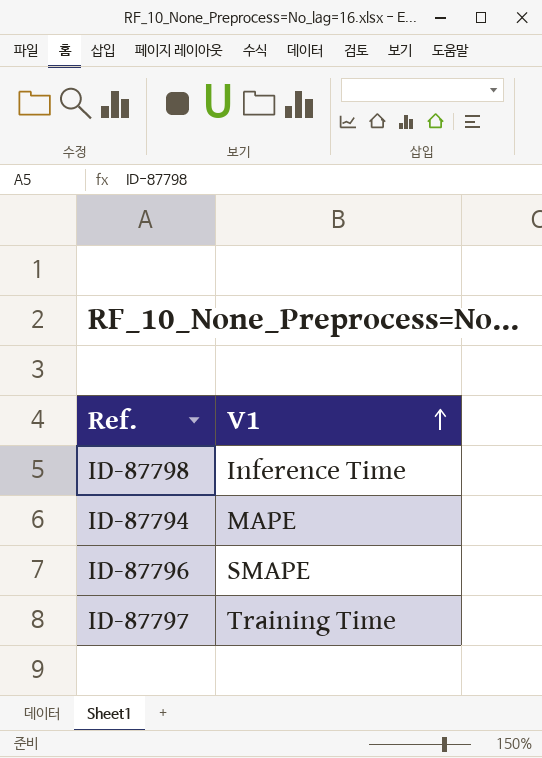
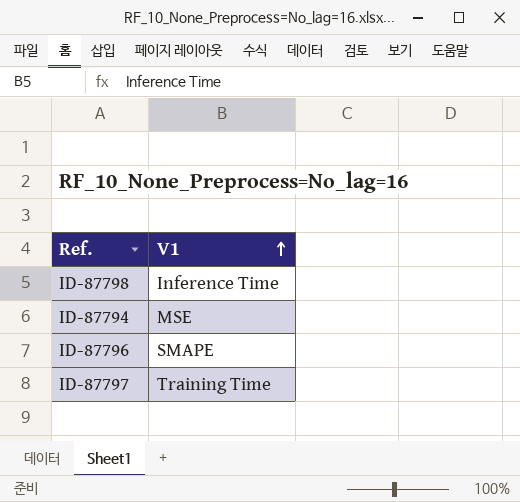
ID-87794 | V1: MAPE -> MSE

